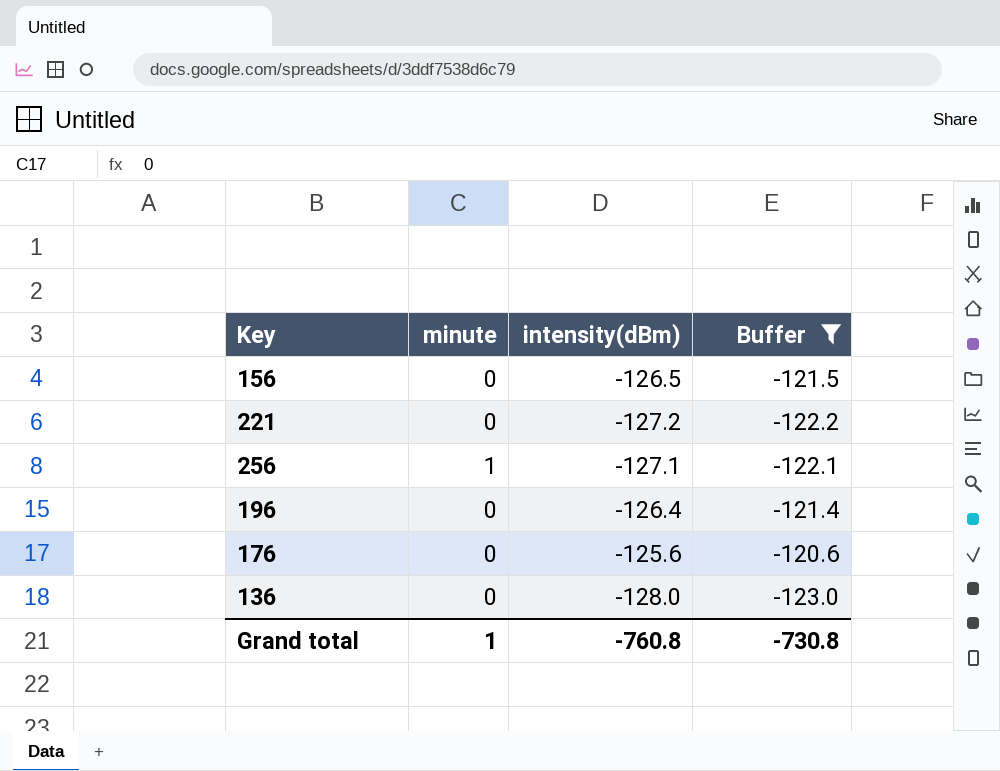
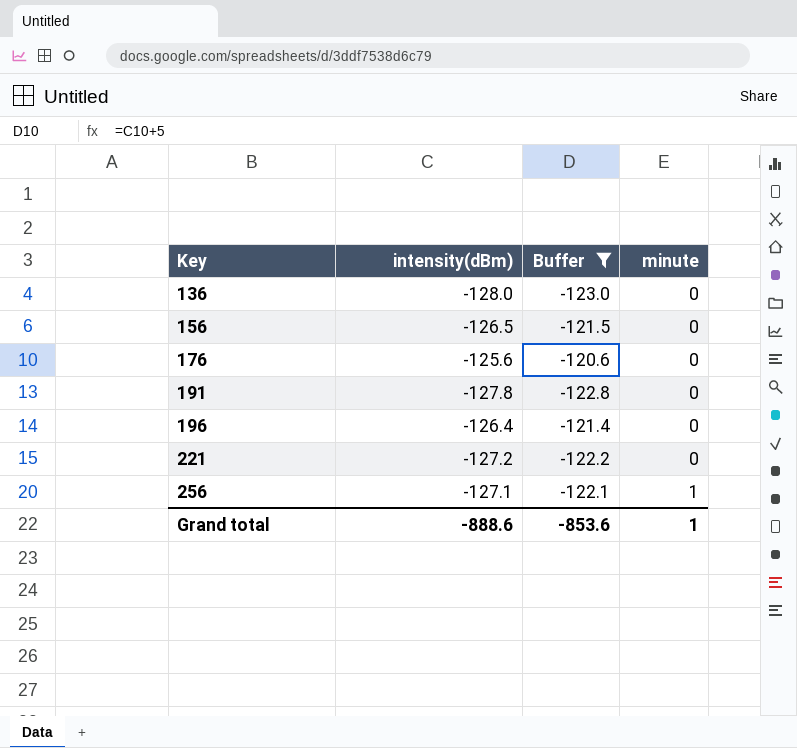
row order: none -> Key ascending
column minute | position: 2 -> 4
row 191: none -> -127.8 | -122.8 | 0
Grand total | intensity(dBm): -760.8 -> -888.6
Grand total | Buffer: -730.8 -> -853.6

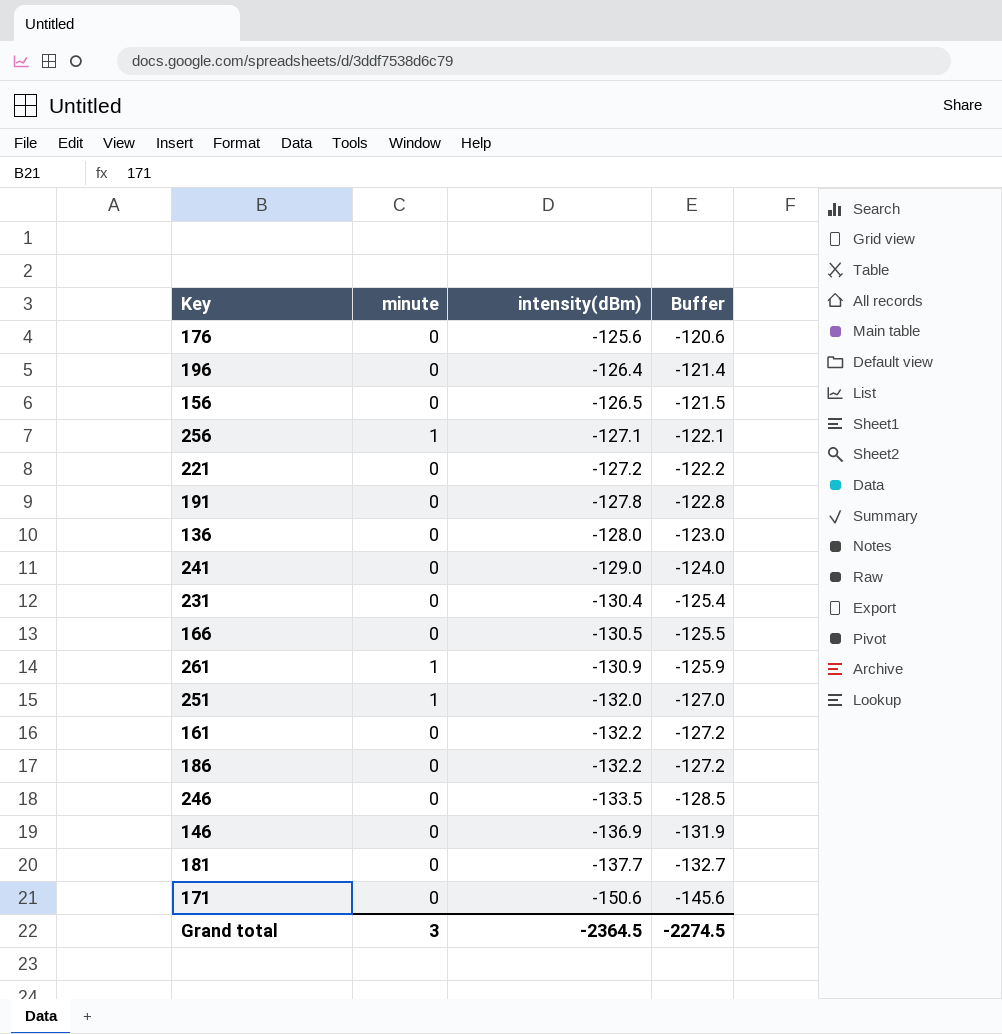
filter: Buffer >= -123.0 -> none
row order: Key ascending -> intensity(dBm) descending
column minute | position: 4 -> 2
Grand total | minute: 1 -> 3
Grand total | intensity(dBm): -888.6 -> -2364.5
Grand total | Buffer: -853.6 -> -2274.5

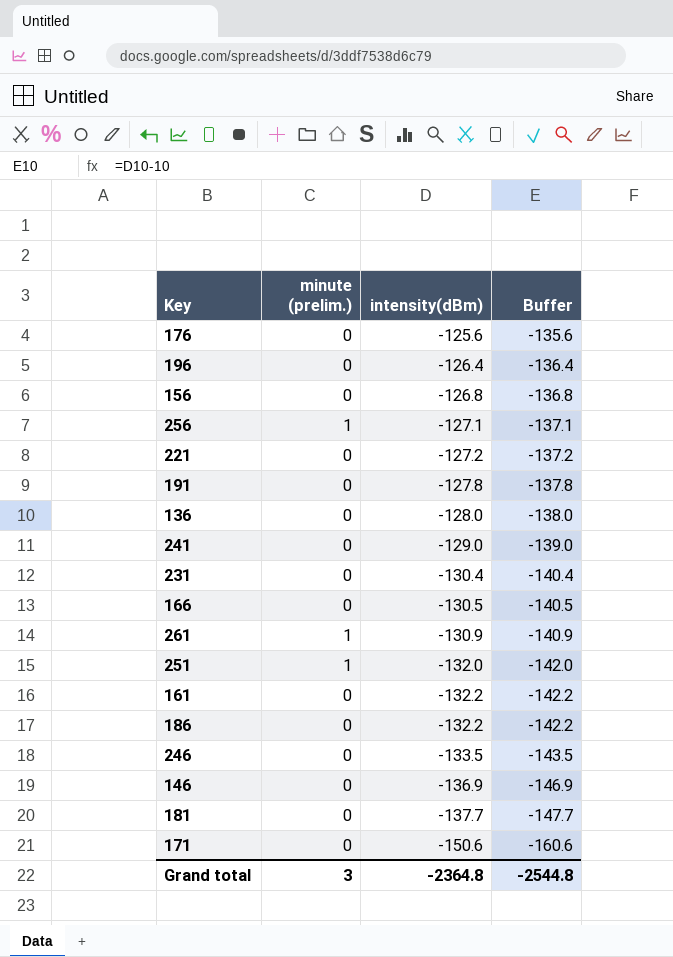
column name: minute -> minute (prelim.)
column Buffer | formula: [intensity(dBm)] + 5 -> [intensity(dBm)] - 10
156 | intensity(dBm): -126.5 -> -126.8
Grand total | intensity(dBm): -2364.5 -> -2364.8
Grand total | Buffer: -2274.5 -> -2544.8

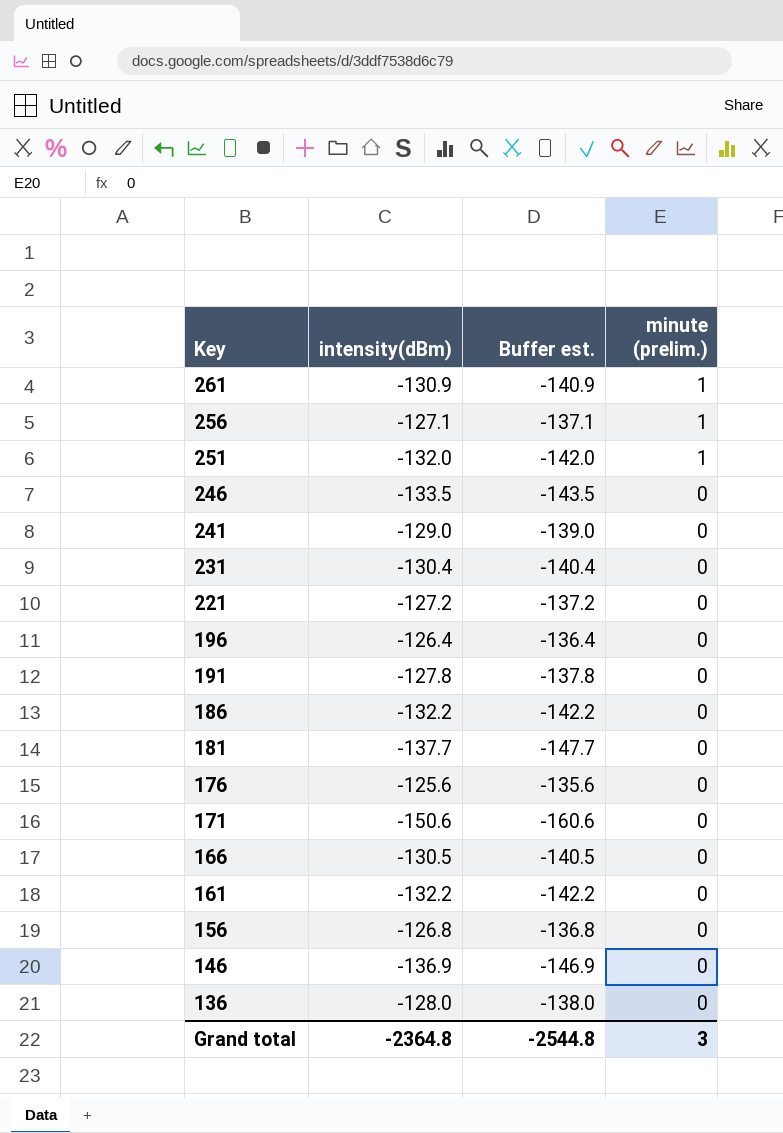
row order: intensity(dBm) descending -> Key descending
column name: Buffer -> Buffer est.
column minute (prelim.) | position: 2 -> 4

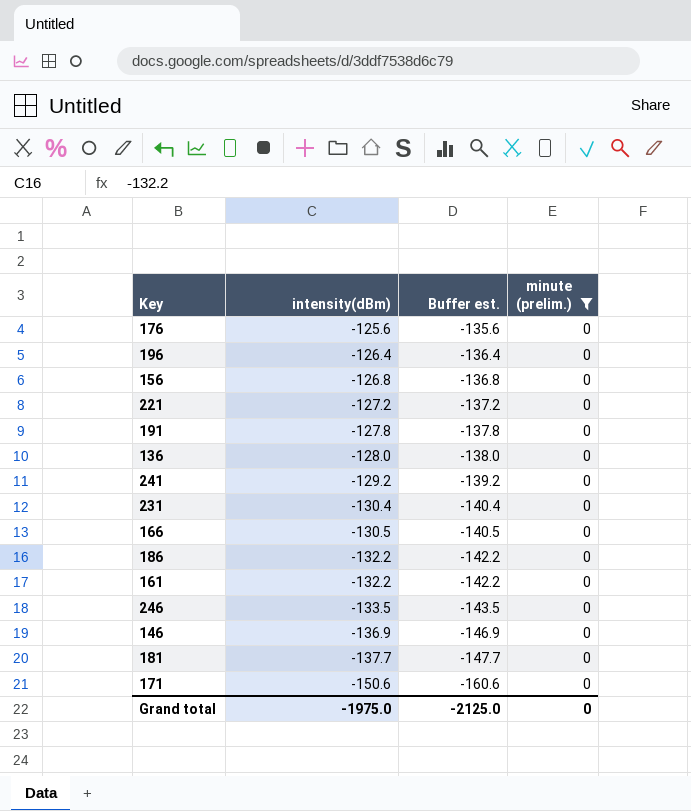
filter: none -> minute (prelim.) = 0
row order: Key descending -> intensity(dBm) descending
241 | intensity(dBm): -129.0 -> -129.2
241 | Buffer est.: -139.0 -> -139.2
Grand total | intensity(dBm): -2364.8 -> -1975.0
Grand total | Buffer est.: -2544.8 -> -2125.0
Grand total | minute (prelim.): 3 -> 0

